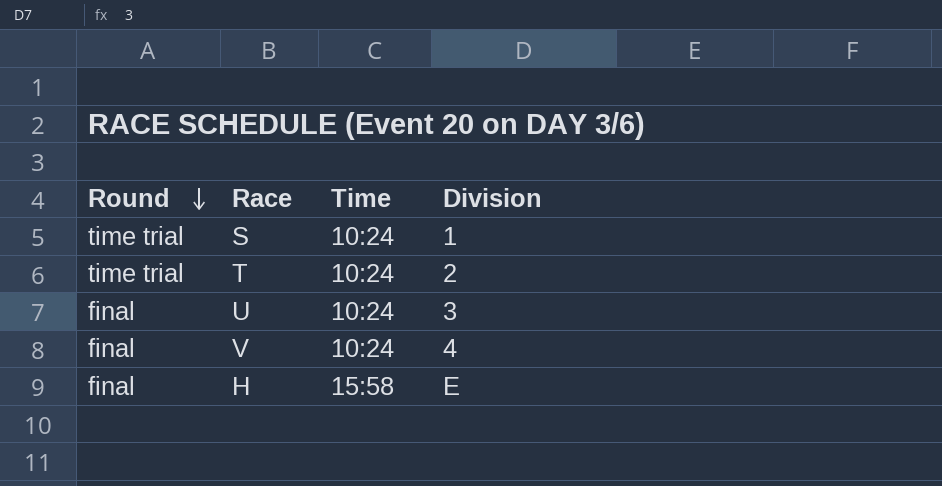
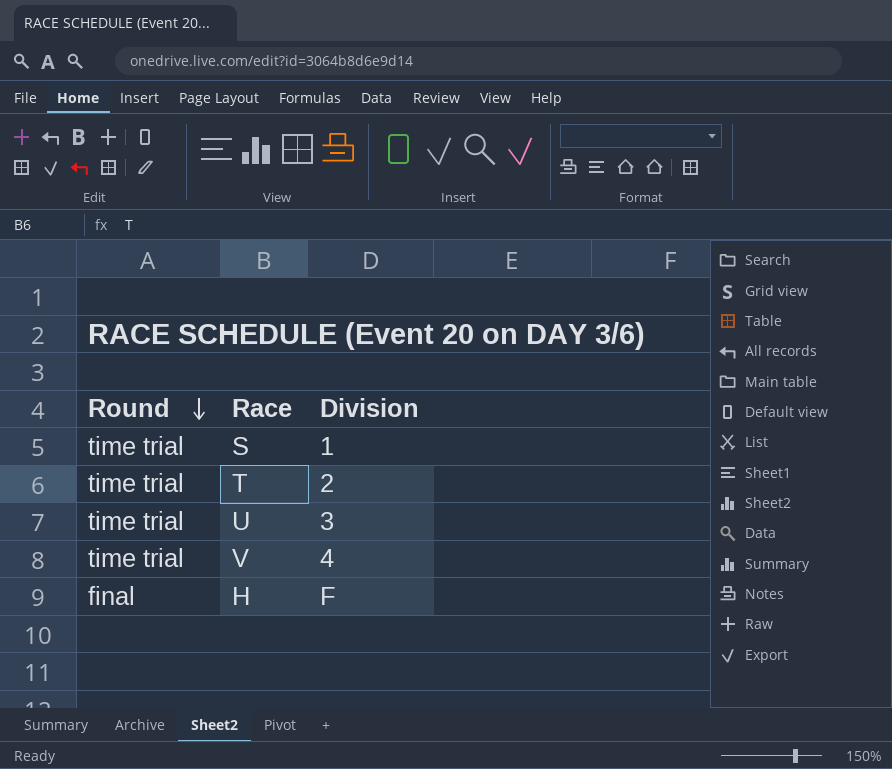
column Time | position: 3 -> none
U | Round: final -> time trial
V | Round: final -> time trial
H | Division: E -> F

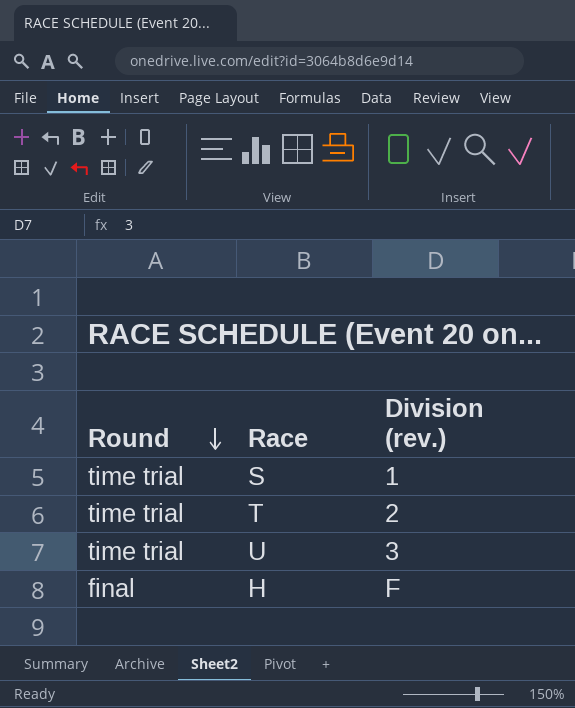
column name: Division -> Division (rev.)
row V: time trial | 4 -> none

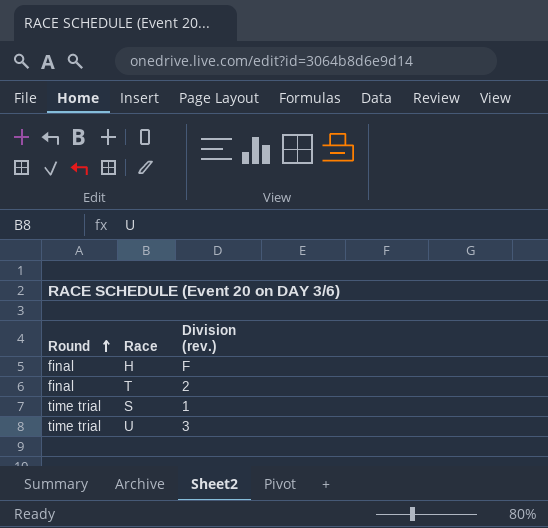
row order: Round descending -> Round ascending
T | Round: time trial -> final

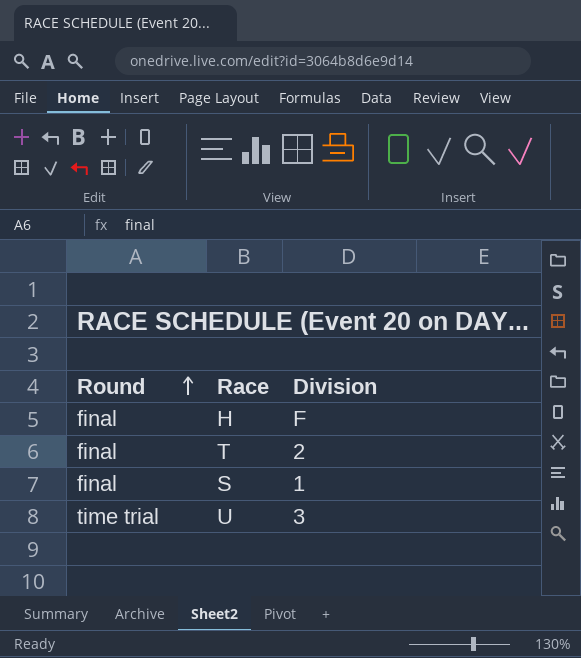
column name: Division (rev.) -> Division
S | Round: time trial -> final

